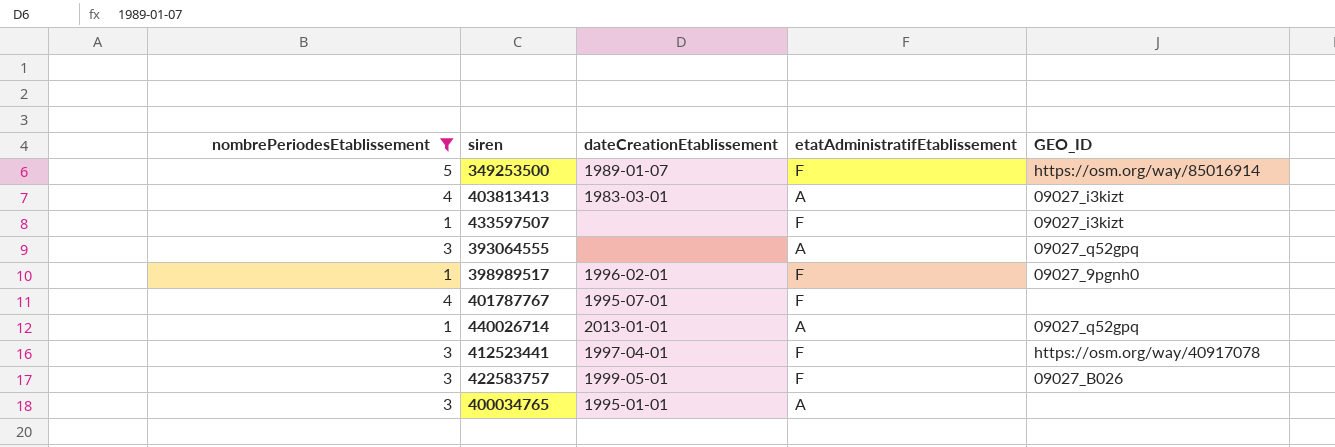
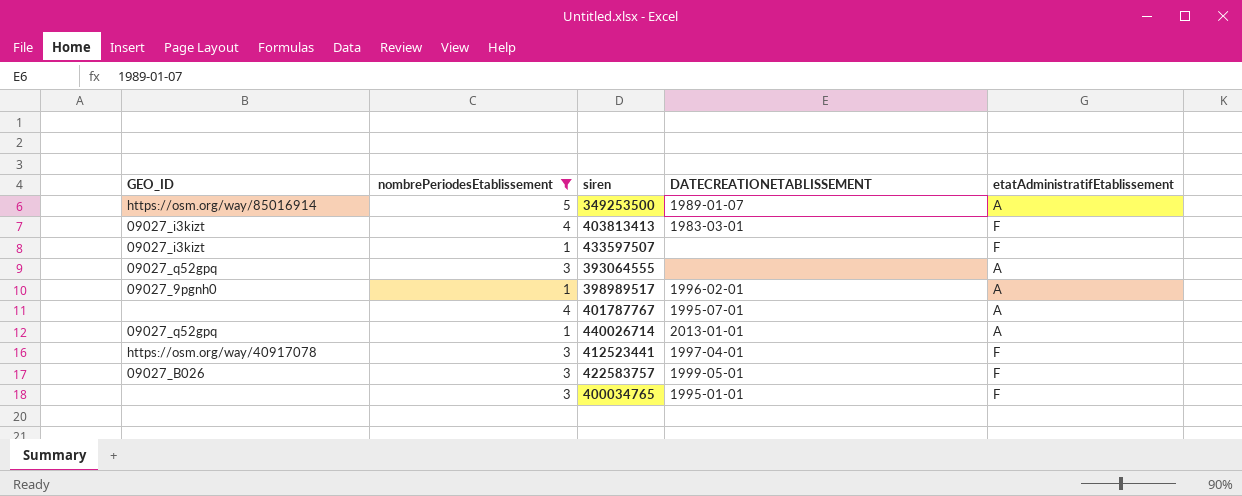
column GEO_ID | position: 5 -> 1
column name: dateCreationEtablissement -> DATECREATIONETABLISSEMENT
349253500 | etatAdministratifEtablissement: F -> A
403813413 | etatAdministratifEtablissement: A -> F
398989517 | etatAdministratifEtablissement: F -> A
401787767 | etatAdministratifEtablissement: F -> A
400034765 | etatAdministratifEtablissement: A -> F

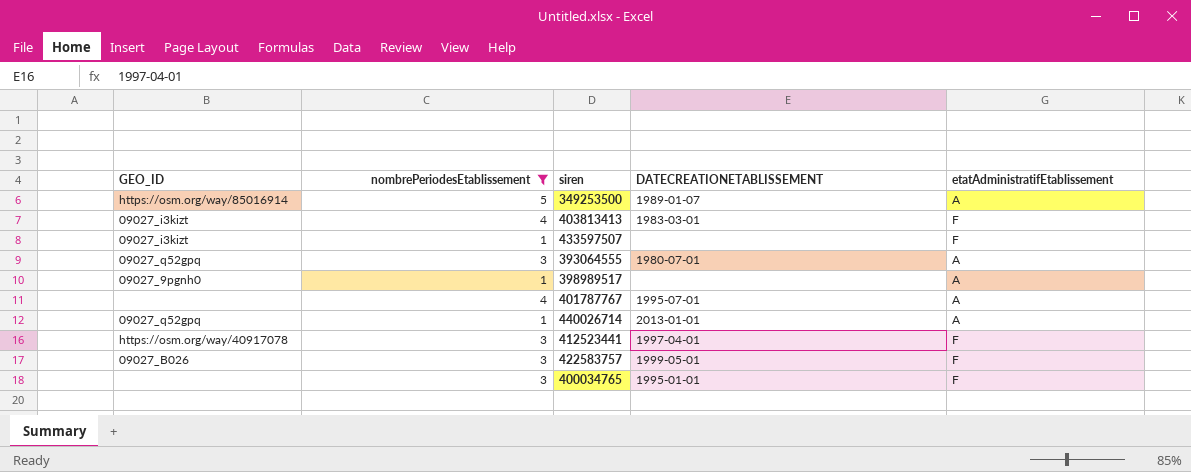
393064555 | DATECREATIONETABLISSEMENT: none -> 1980-07-01
398989517 | DATECREATIONETABLISSEMENT: 1996-02-01 -> none

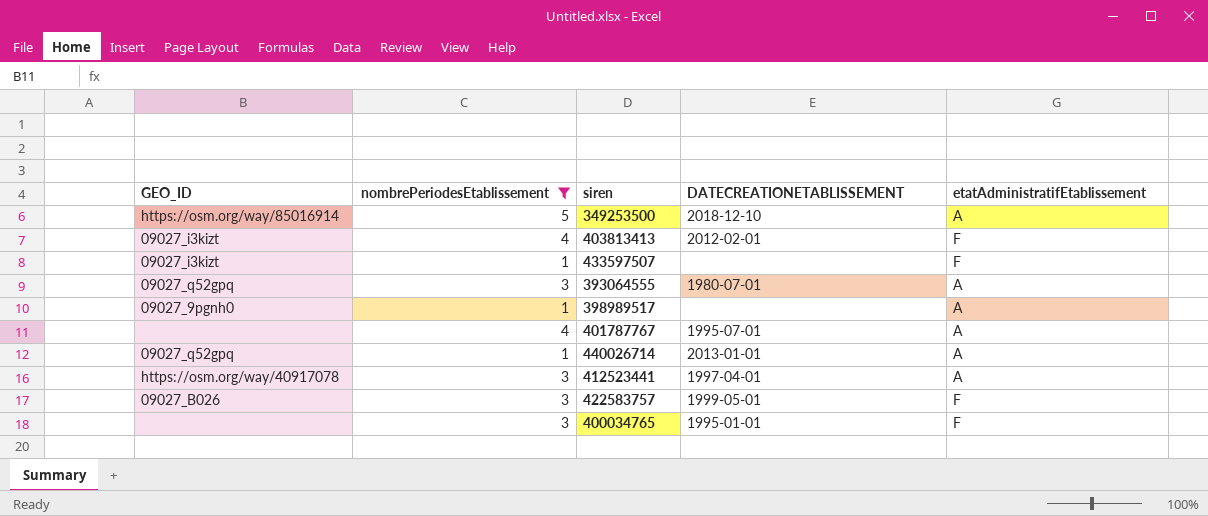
349253500 | DATECREATIONETABLISSEMENT: 1989-01-07 -> 2018-12-10
403813413 | DATECREATIONETABLISSEMENT: 1983-03-01 -> 2012-02-01
412523441 | etatAdministratifEtablissement: F -> A

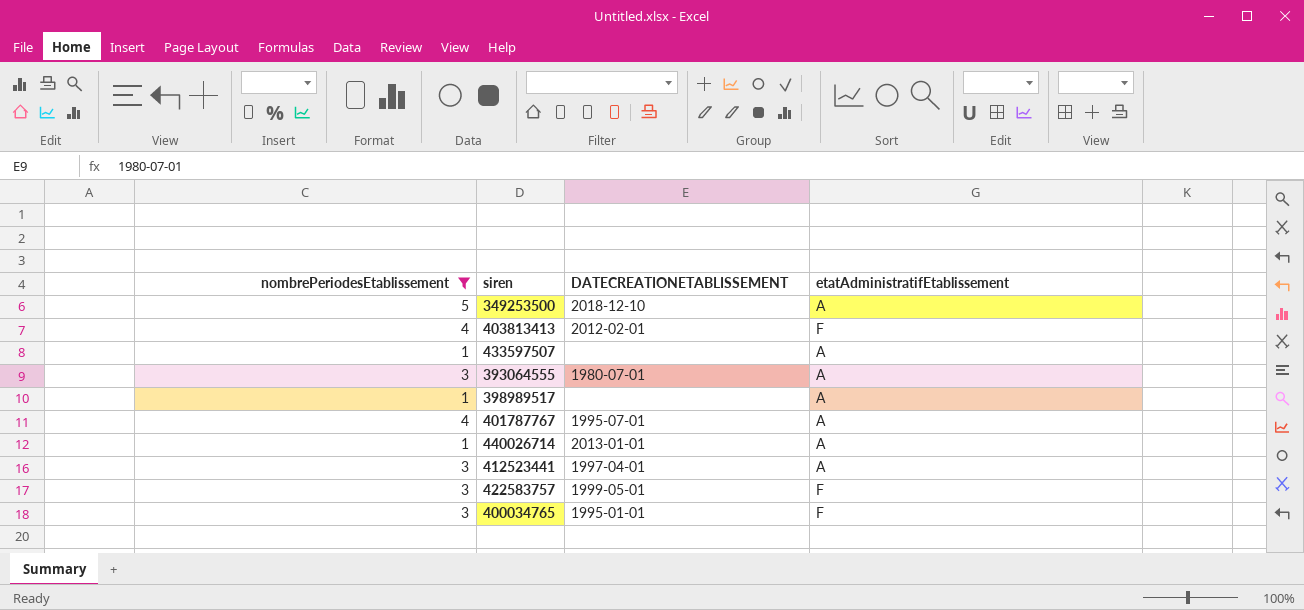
column GEO_ID | position: 1 -> none
433597507 | etatAdministratifEtablissement: F -> A

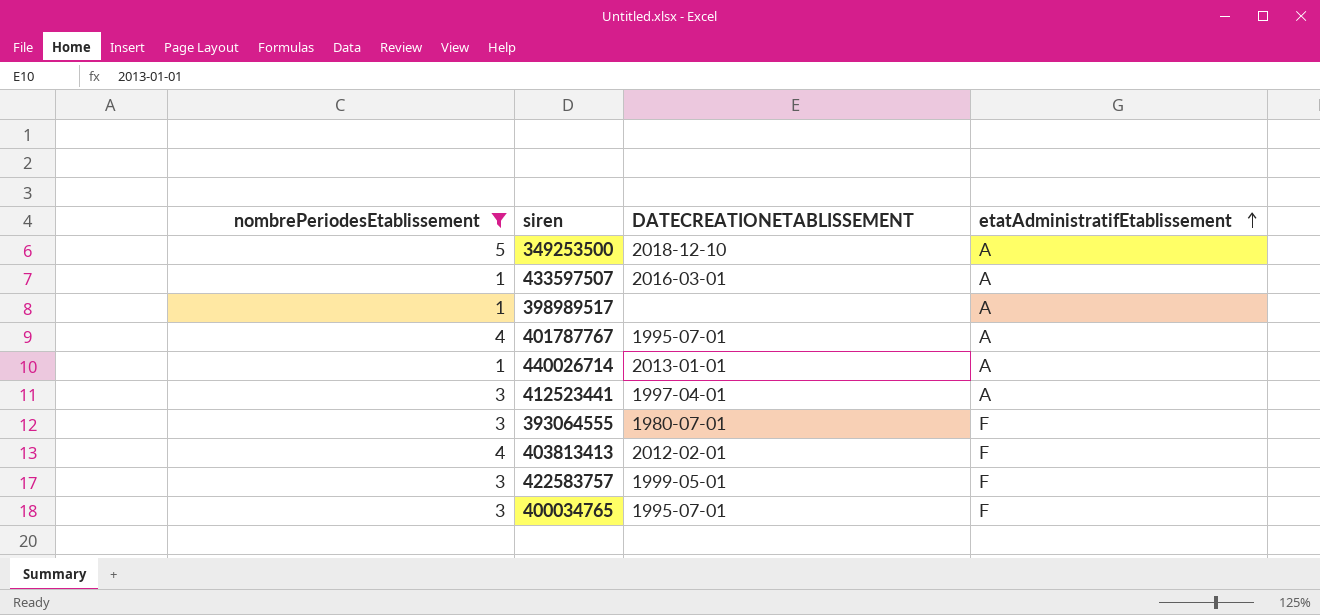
row order: none -> etatAdministratifEtablissement ascending
433597507 | DATECREATIONETABLISSEMENT: none -> 2016-03-01
393064555 | etatAdministratifEtablissement: A -> F
400034765 | DATECREATIONETABLISSEMENT: 1995-01-01 -> 1995-07-01

